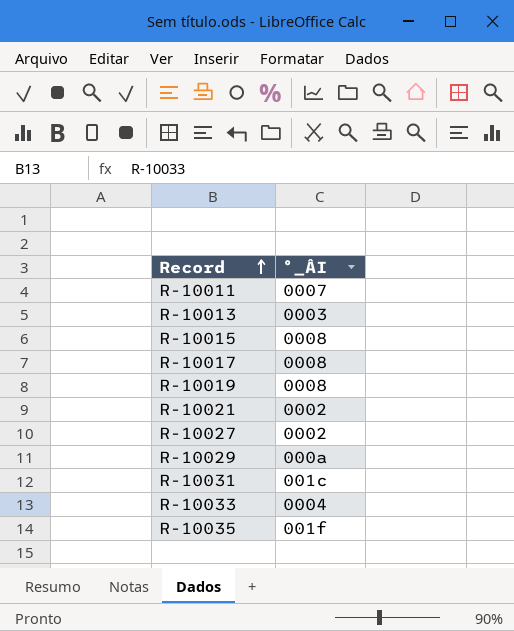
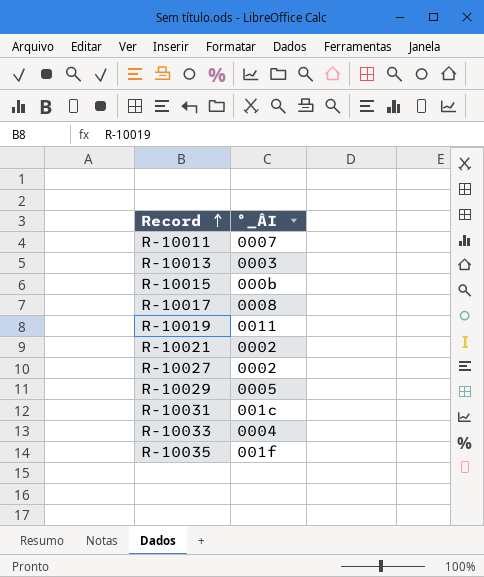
R-10015 | °_ÂI: 0008 -> 000b
R-10019 | °_ÂI: 0008 -> 0011
R-10029 | °_ÂI: 000a -> 0005

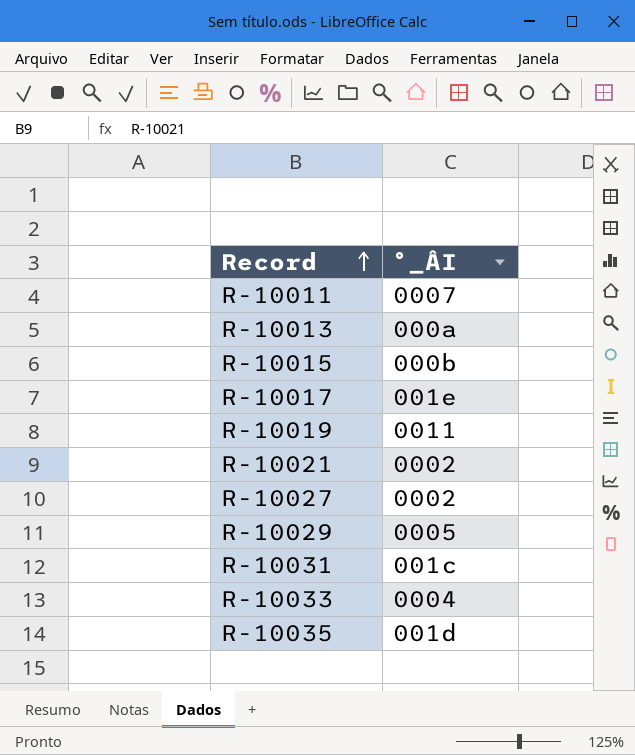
R-10013 | °_ÂI: 0003 -> 000a
R-10017 | °_ÂI: 0008 -> 001e
R-10035 | °_ÂI: 001f -> 001d

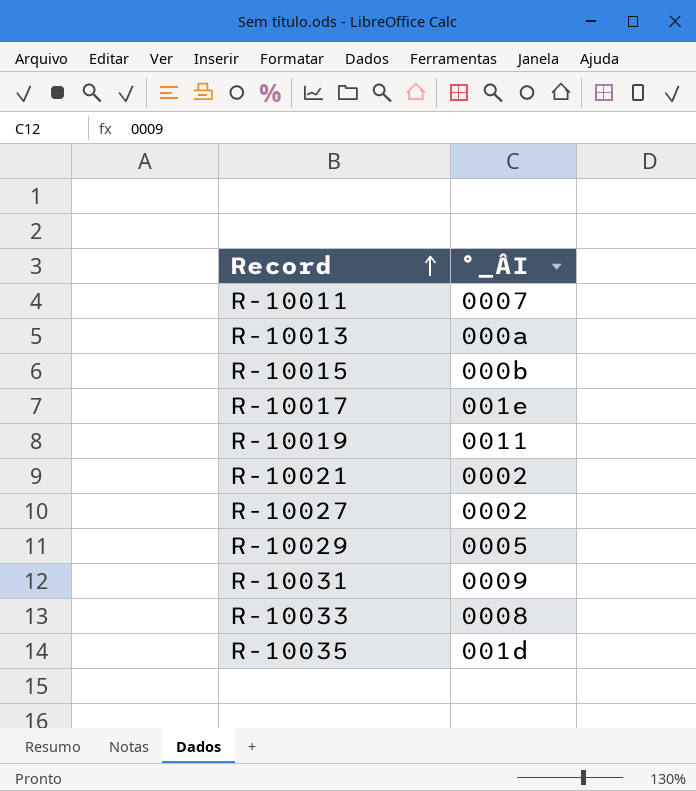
R-10031 | °_ÂI: 001c -> 0009
R-10033 | °_ÂI: 0004 -> 0008

